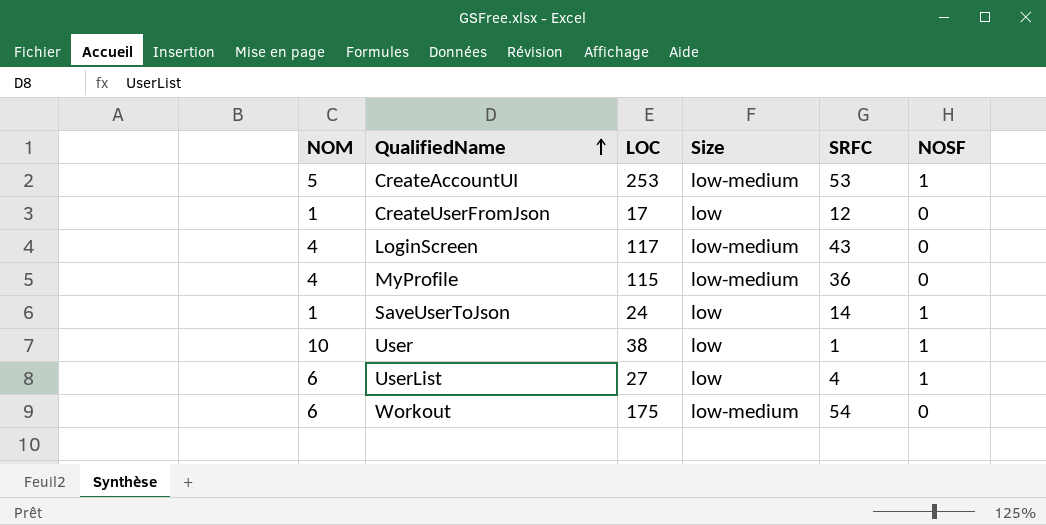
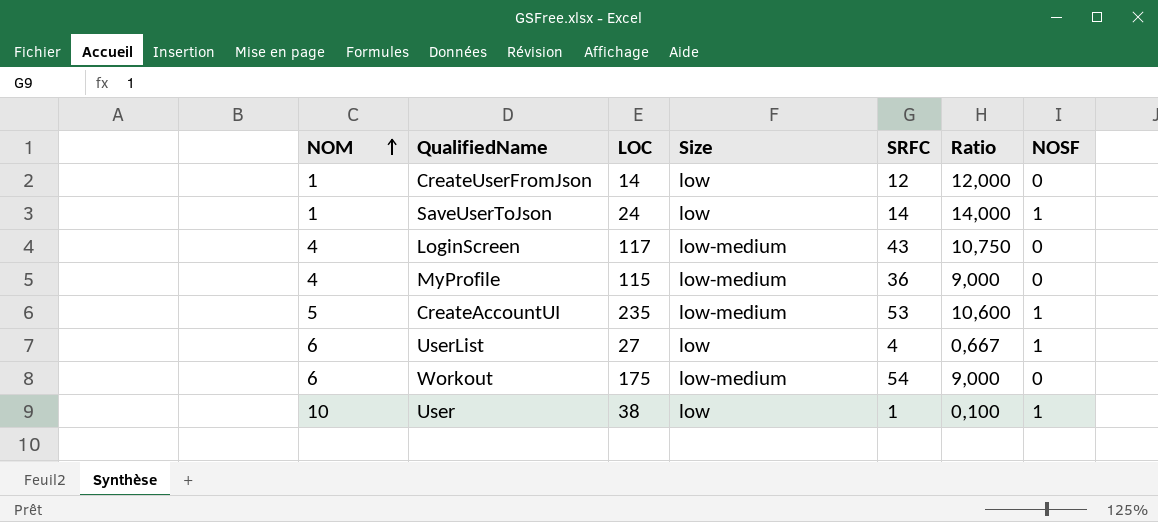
row order: QualifiedName ascending -> NOM ascending
column Ratio | formula: none -> [SRFC] / [NOM]
CreateUserFromJson | LOC: 17 -> 14
CreateAccountUI | LOC: 253 -> 235

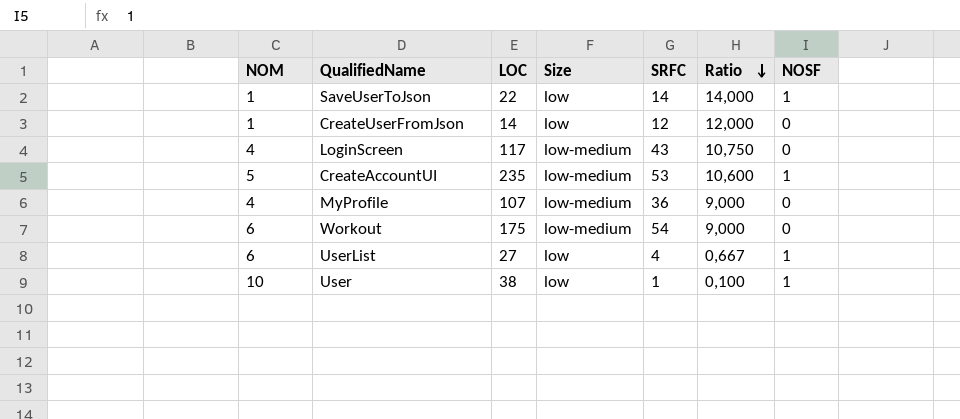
row order: NOM ascending -> Ratio descending
SaveUserToJson | LOC: 24 -> 22
MyProfile | LOC: 115 -> 107

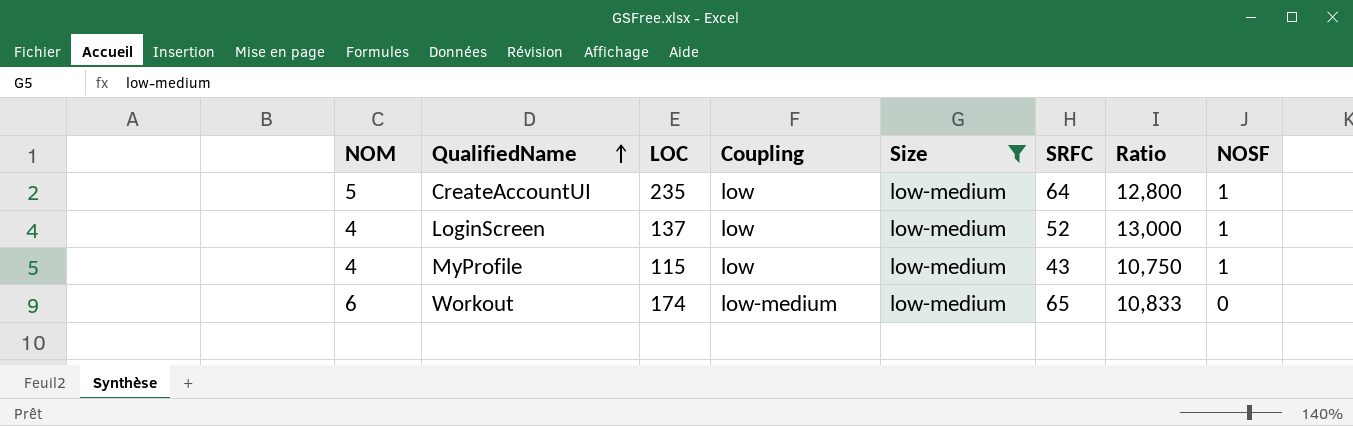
filter: none -> Size = low-medium
row order: Ratio descending -> QualifiedName ascending
column Coupling | position: none -> 4
CreateAccountUI | SRFC: 53 -> 64
CreateAccountUI | Ratio: 10,600 -> 12,800
LoginScreen | LOC: 117 -> 137
LoginScreen | SRFC: 43 -> 52
LoginScreen | Ratio: 10,750 -> 13,000
LoginScreen | NOSF: 0 -> 1
MyProfile | LOC: 107 -> 115
MyProfile | SRFC: 36 -> 43
MyProfile | Ratio: 9,000 -> 10,750
MyProfile | NOSF: 0 -> 1
Workout | LOC: 175 -> 174
Workout | SRFC: 54 -> 65
Workout | Ratio: 9,000 -> 10,833

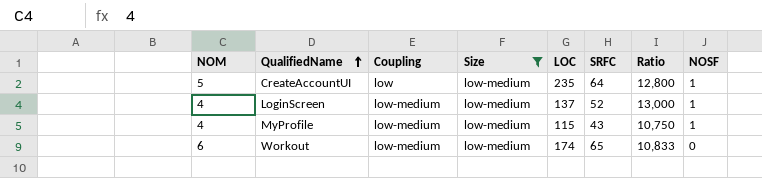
column LOC | position: 3 -> 5
LoginScreen | Coupling: low -> low-medium
MyProfile | Coupling: low -> low-medium

